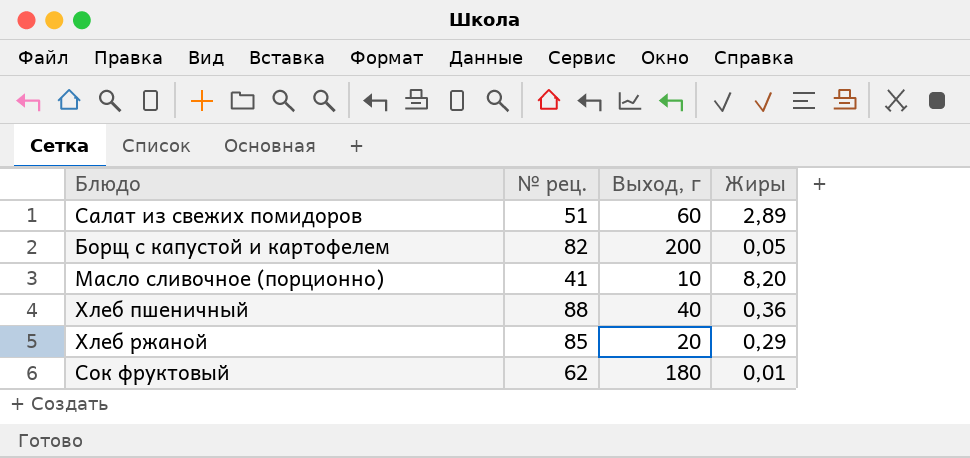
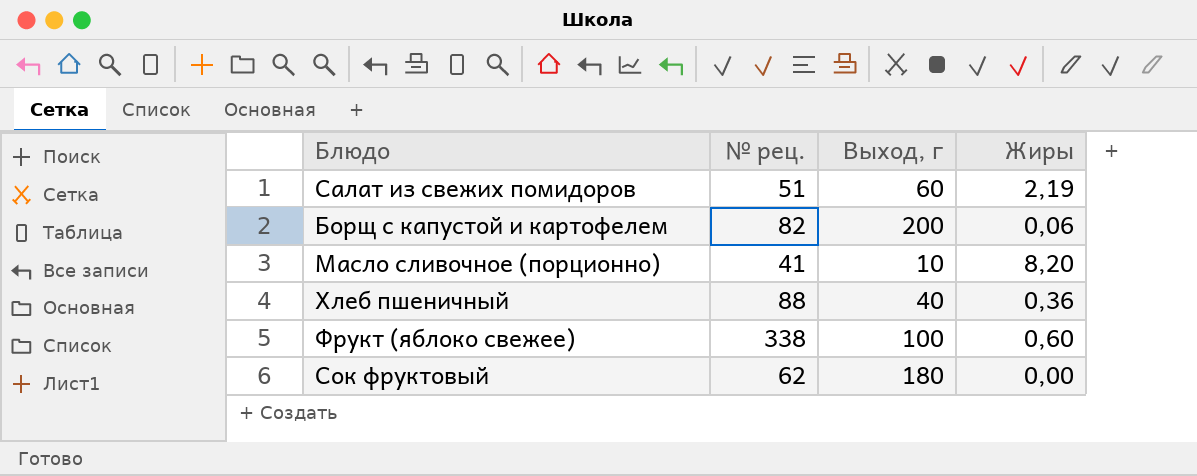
row Хлеб ржаной: 85 | 20 | 0,29 -> none
Салат из свежих помидоров | Жиры: 2,89 -> 2,19
Борщ с капустой и картофелем | Жиры: 0,05 -> 0,06
row Фрукт (яблоко свежее): none -> 338 | 100 | 0,60
Сок фруктовый | Жиры: 0,01 -> 0,00

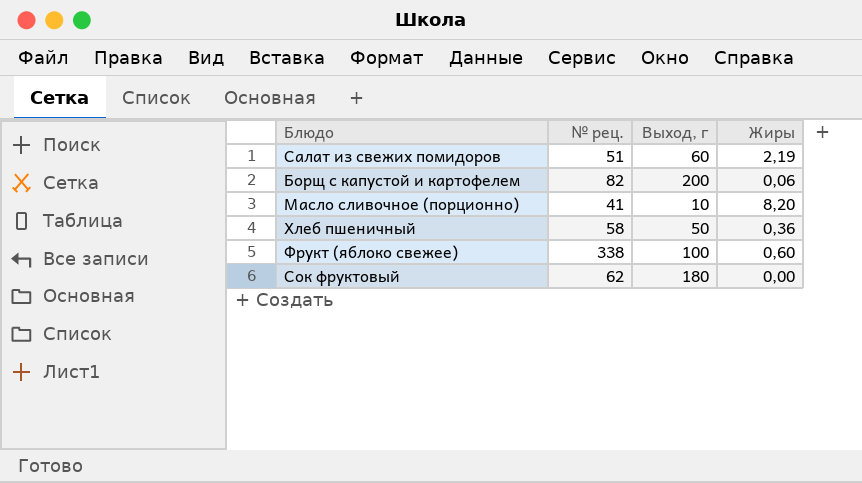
Хлеб пшеничный | № рец.: 88 -> 58
Хлеб пшеничный | Выход, г: 40 -> 50

